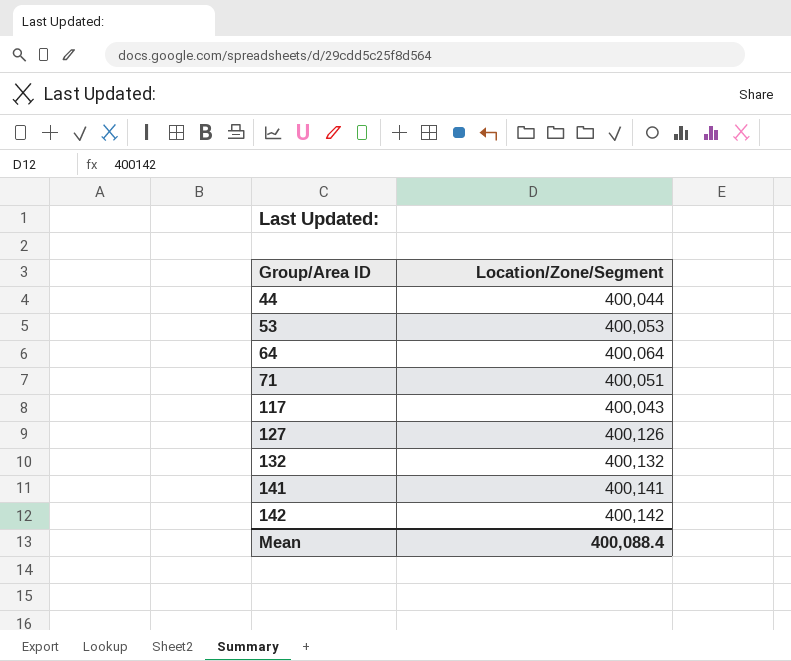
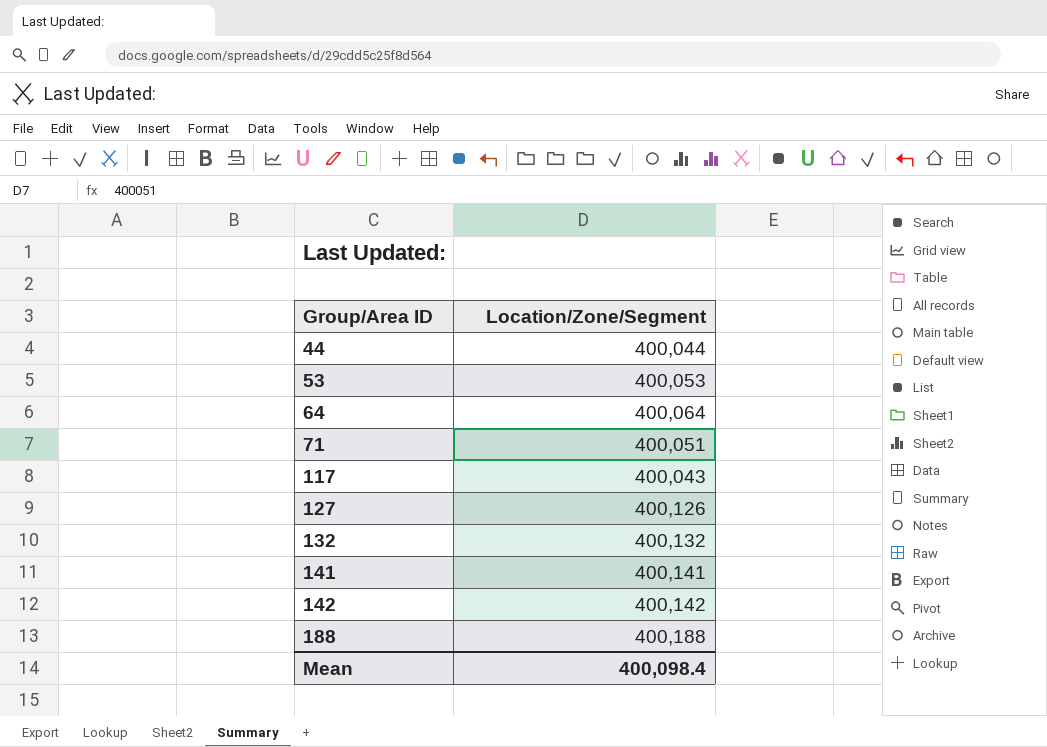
row 188: none -> 400,188
Mean | Location/Zone/Segment: 400,088.4 -> 400,098.4

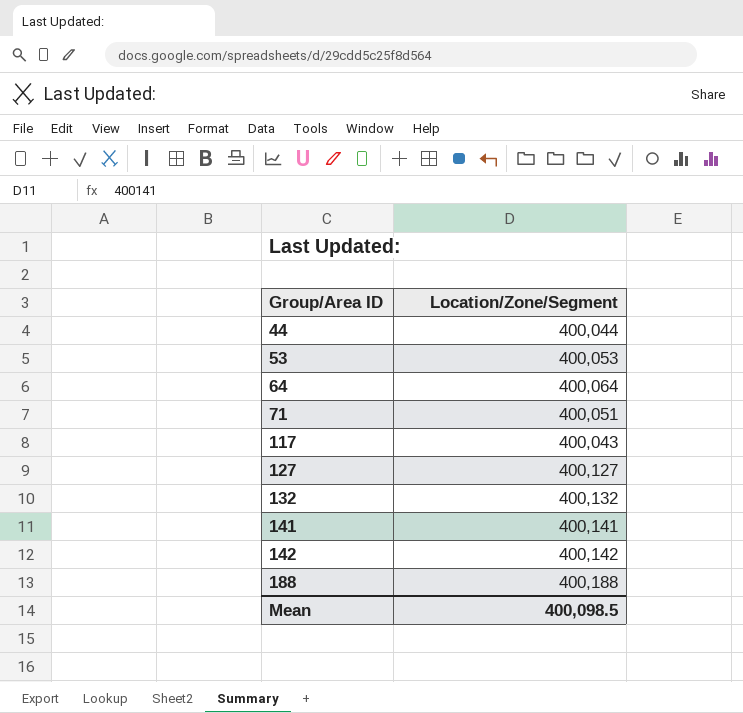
127 | Location/Zone/Segment: 400,126 -> 400,127
Mean | Location/Zone/Segment: 400,098.4 -> 400,098.5

